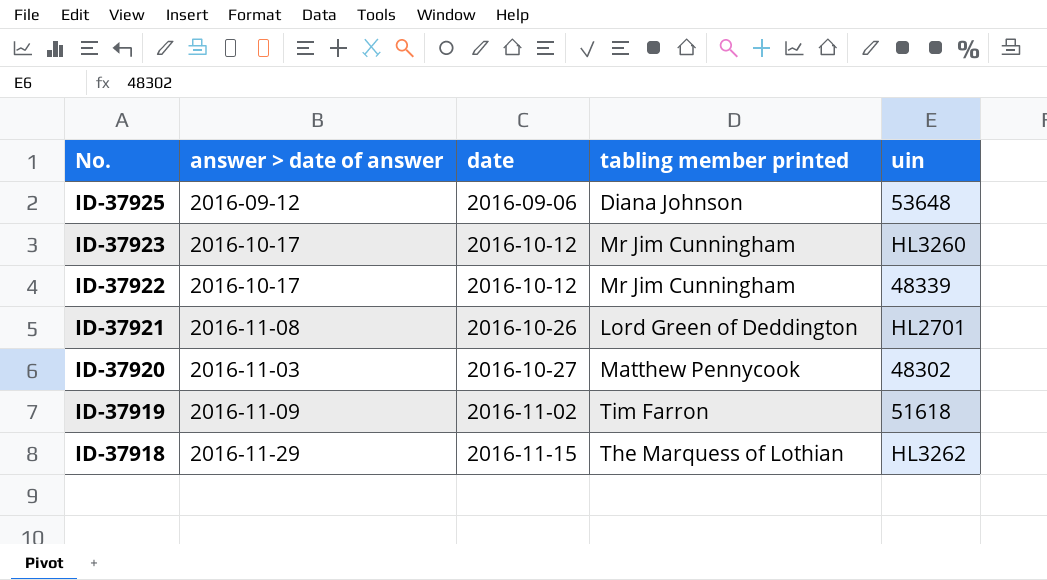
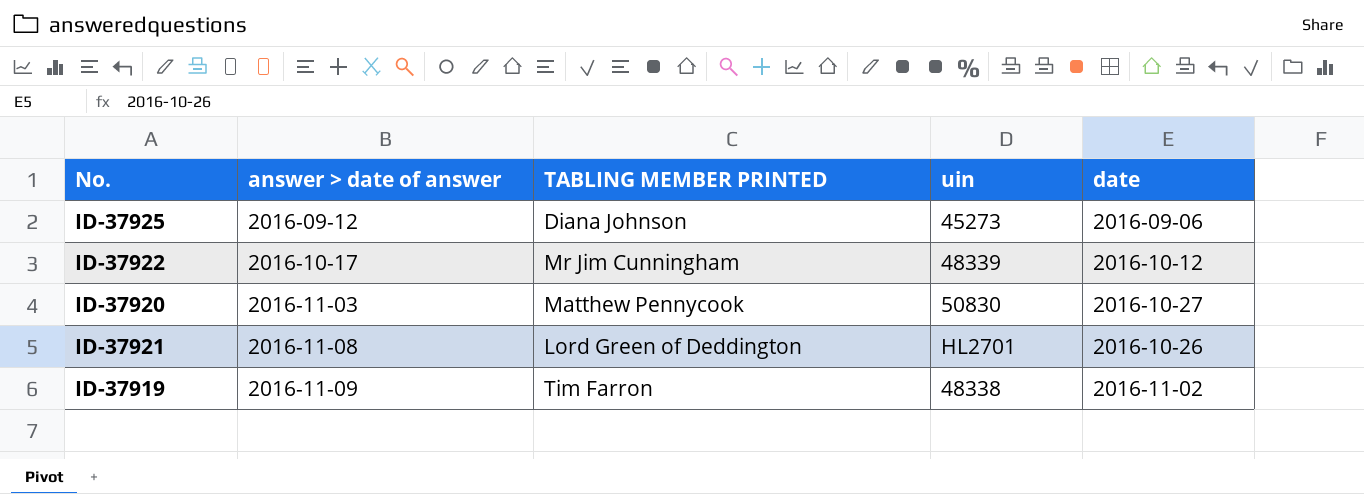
row order: No. descending -> answer > date of answer ascending
column name: tabling member printed -> TABLING MEMBER PRINTED
column date | position: 3 -> 5
row ID-37923: 2016-10-17 | 2016-10-12 | Mr Jim Cunningham | HL3260 -> none
row ID-37918: 2016-11-29 | 2016-11-15 | The Marquess of Lothian | HL3262 -> none
ID-37925 | uin: 53648 -> 45273
ID-37920 | uin: 48302 -> 50830
ID-37919 | uin: 51618 -> 48338

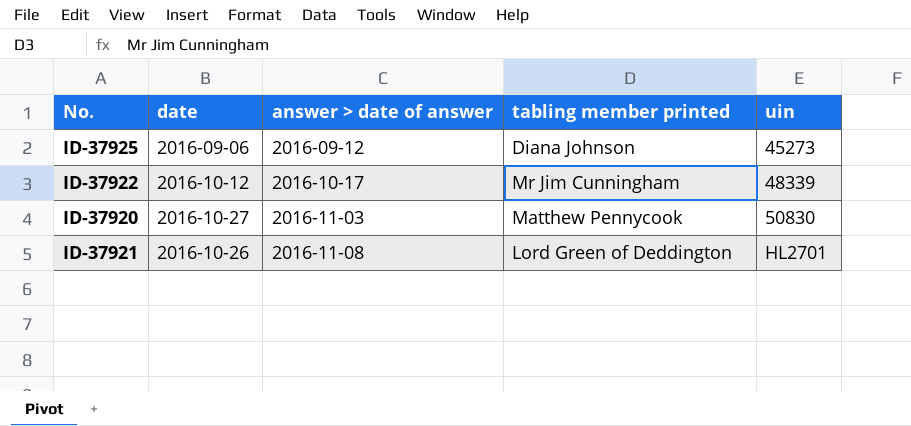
column date | position: 5 -> 2
column name: TABLING MEMBER PRINTED -> tabling member printed
row ID-37919: 2016-11-09 | Tim Farron | 48338 | 2016-11-02 -> none

